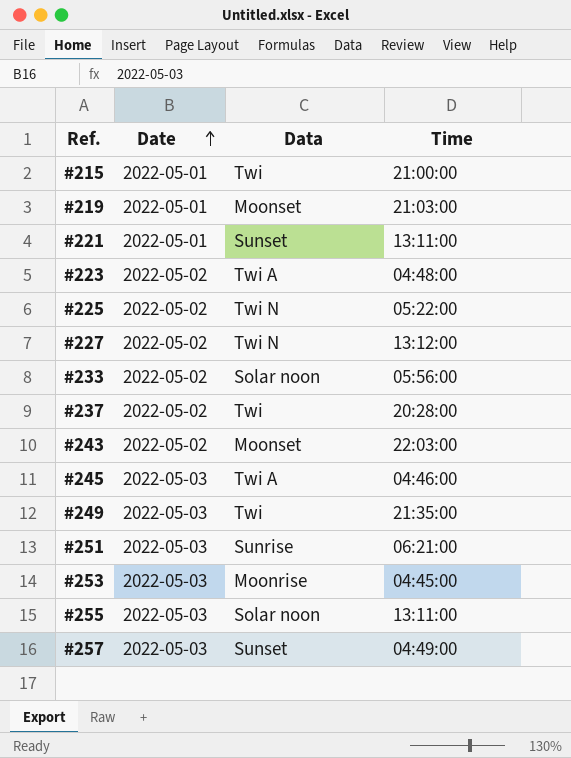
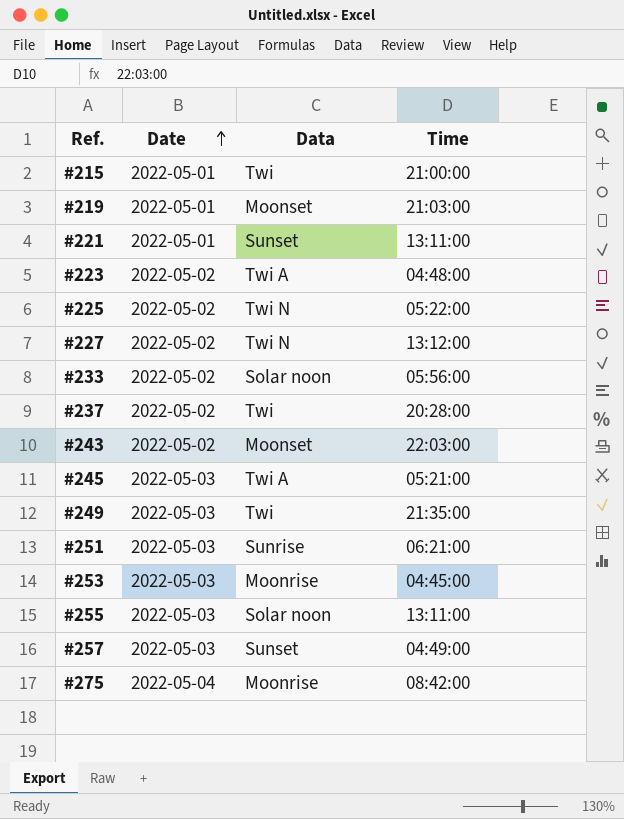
#245 | Time: 04:46:00 -> 05:21:00
row #275: none -> 2022-05-04 | Moonrise | 08:42:00

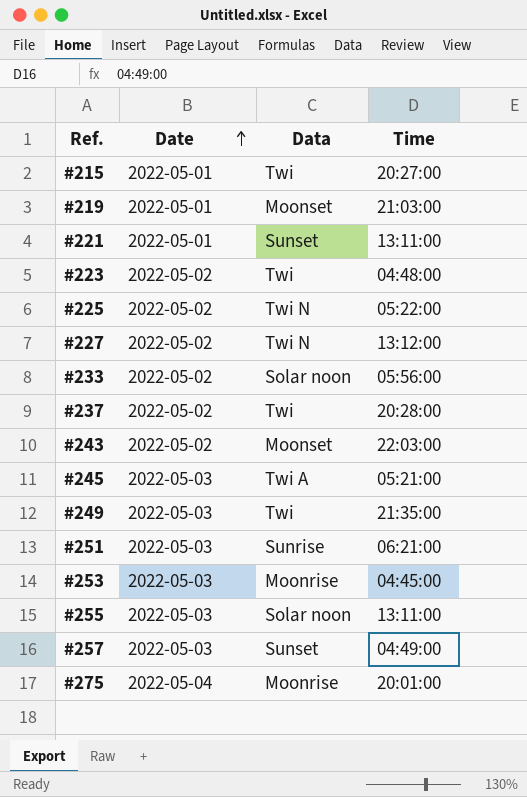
#215 | Time: 21:00:00 -> 20:27:00
#223 | Data: Twi A -> Twi
#275 | Time: 08:42:00 -> 20:01:00

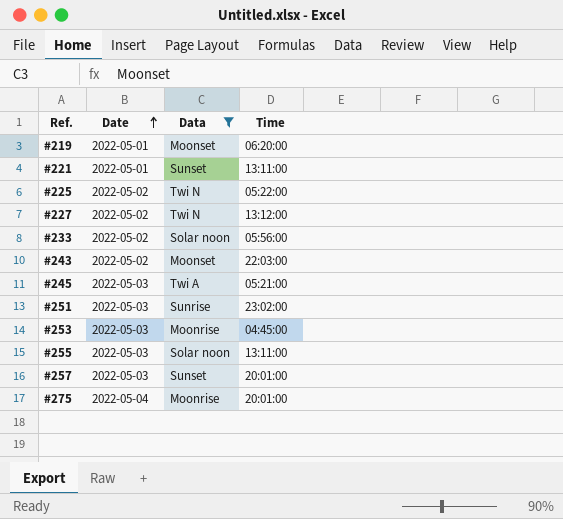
filter: none -> Data != Twi
#219 | Time: 21:03:00 -> 06:20:00
#251 | Time: 06:21:00 -> 23:02:00
#257 | Time: 04:49:00 -> 20:01:00

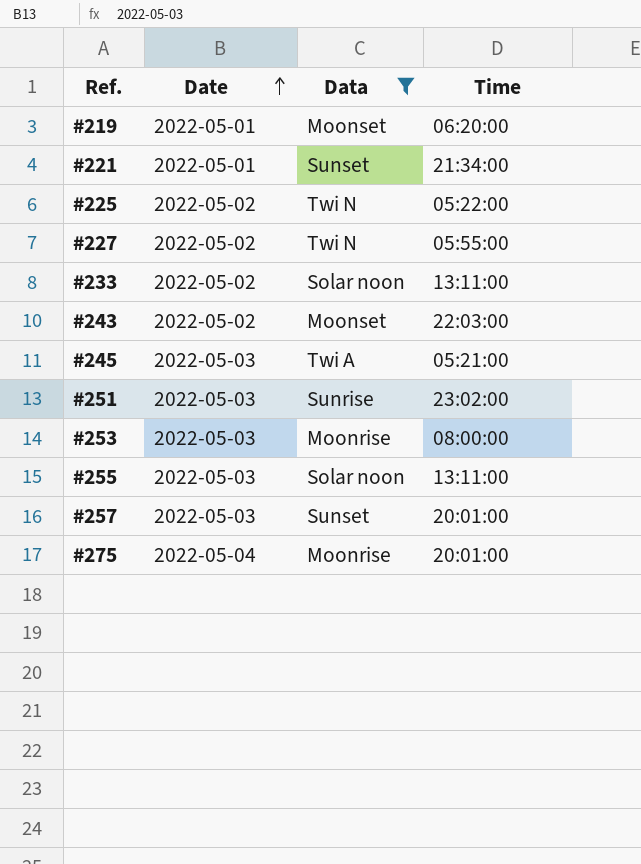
#221 | Time: 13:11:00 -> 21:34:00
#227 | Time: 13:12:00 -> 05:55:00
#233 | Time: 05:56:00 -> 13:11:00
#253 | Time: 04:45:00 -> 08:00:00

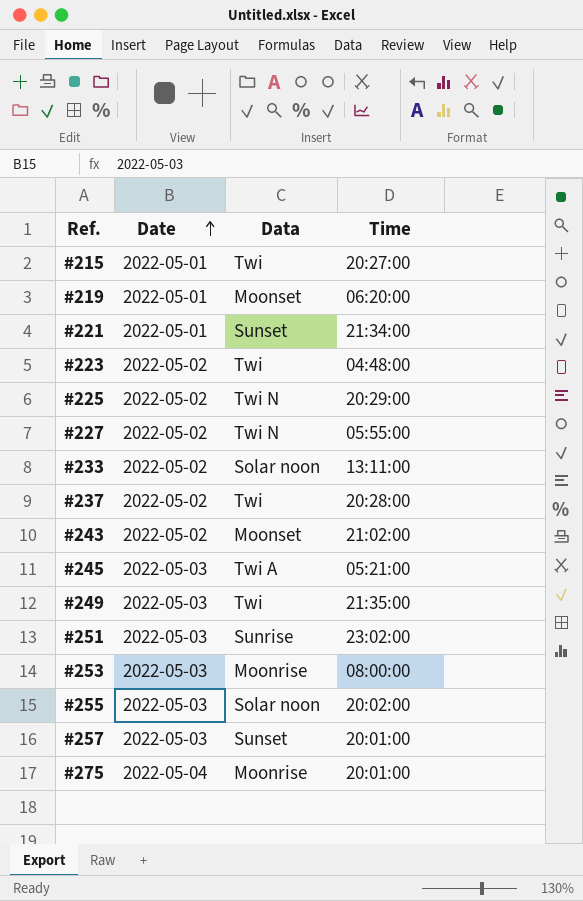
filter: Data != Twi -> none
#225 | Time: 05:22:00 -> 20:29:00
#243 | Time: 22:03:00 -> 21:02:00
#255 | Time: 13:11:00 -> 20:02:00

